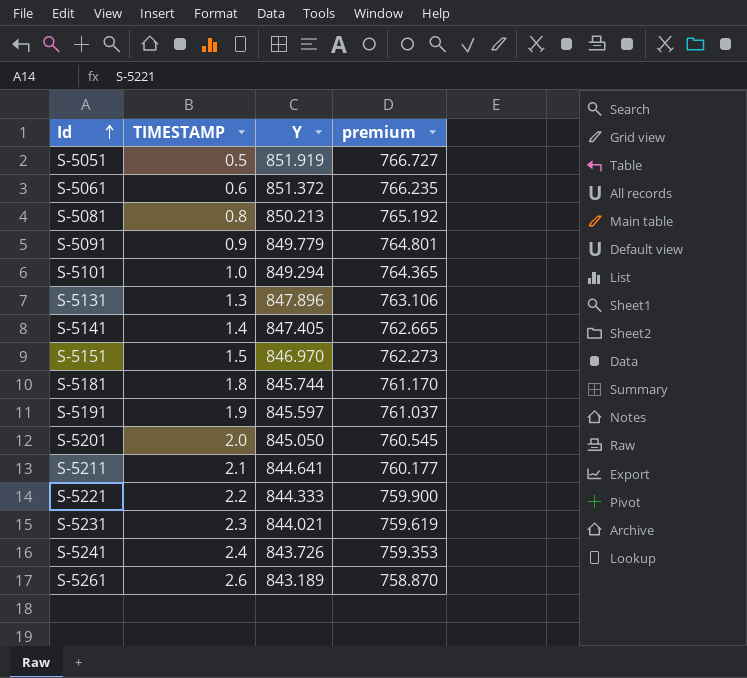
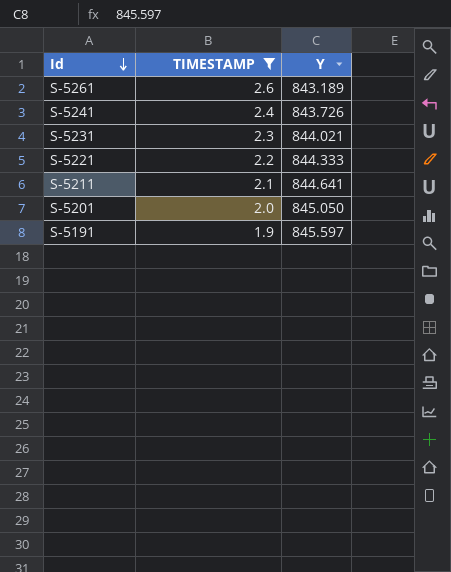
filter: none -> TIMESTAMP >= 1.9
row order: Id ascending -> Id descending
column premium | formula: [Y] * 0.9 -> none

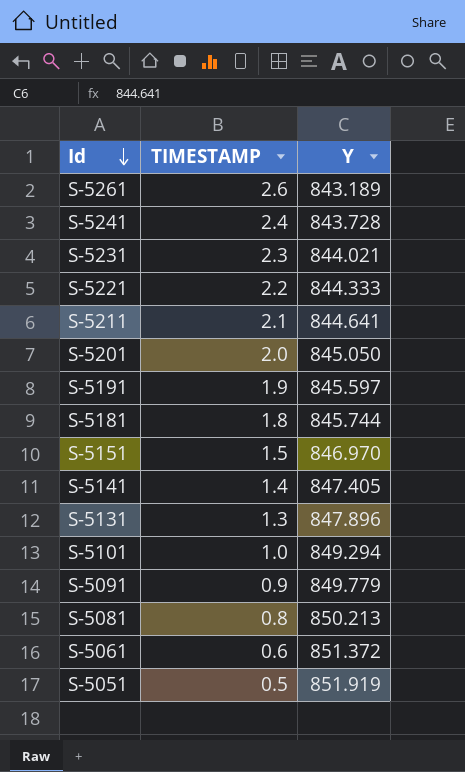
filter: TIMESTAMP >= 1.9 -> none
S-5241 | Y: 843.726 -> 843.728

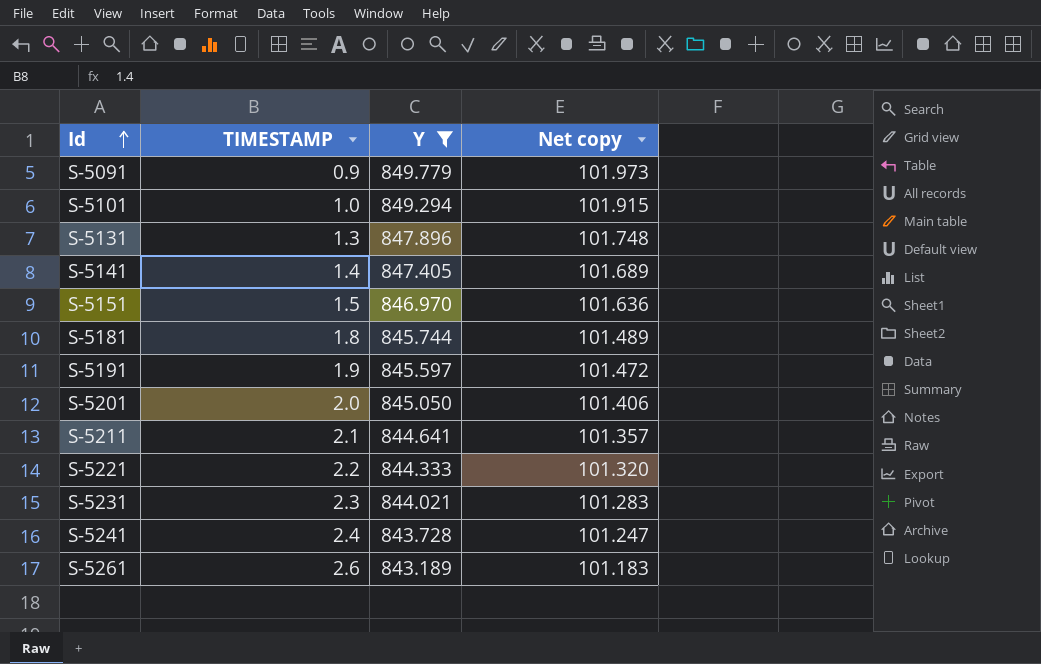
filter: none -> Y <= 849.779
row order: Id descending -> Id ascending
column Net copy | formula: none -> [Y] * 0.12

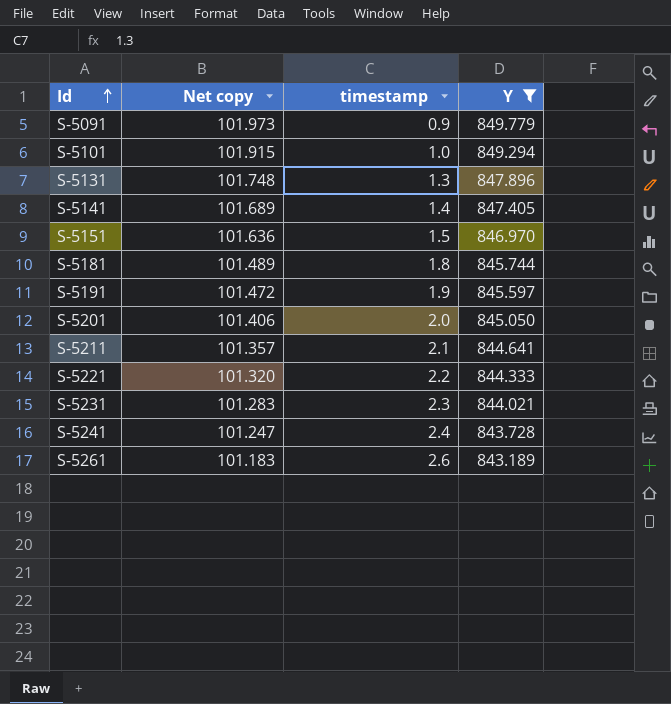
column Net copy | position: 4 -> 2
column name: TIMESTAMP -> timestamp

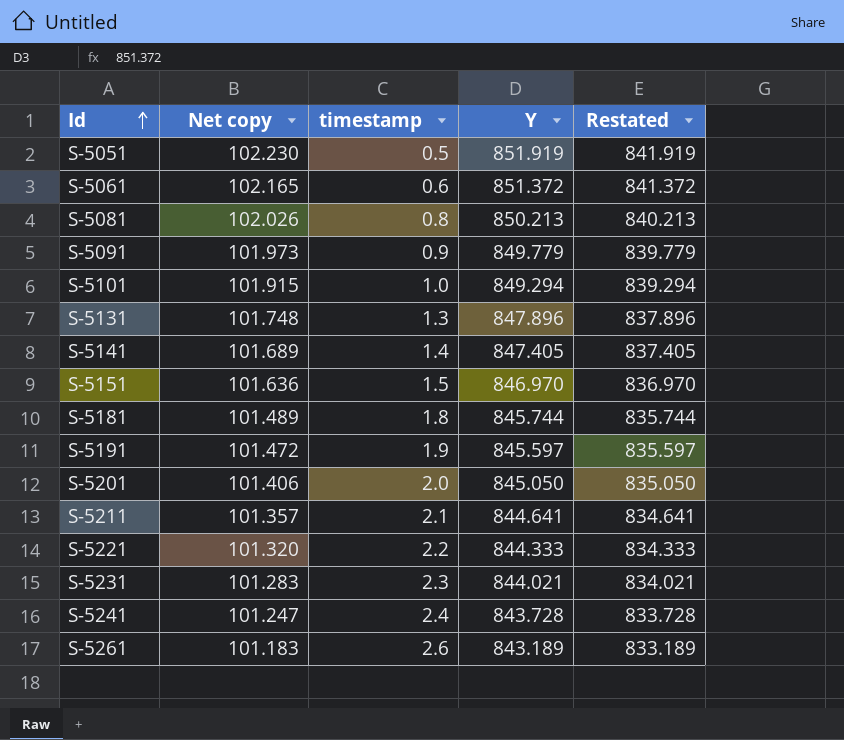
filter: Y <= 849.779 -> none
column Restated | formula: none -> [Y] - 10

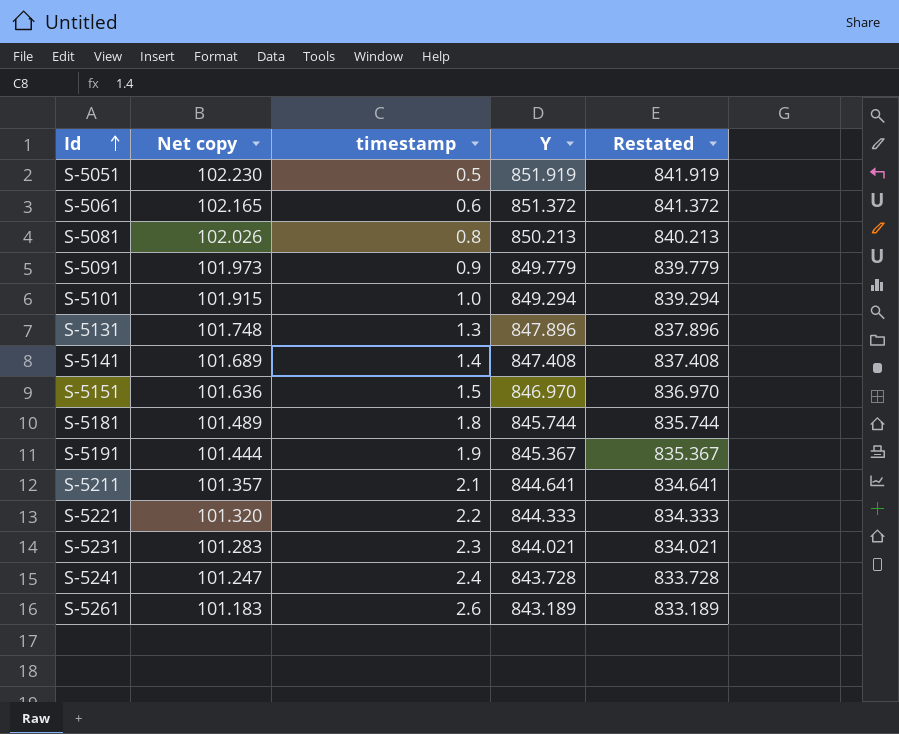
row S-5201: 101.406 | 2.0 | 845.050 | 835.050 -> none
S-5141 | Y: 847.405 -> 847.408
S-5141 | Restated: 837.405 -> 837.408
S-5191 | Net copy: 101.472 -> 101.444
S-5191 | Y: 845.597 -> 845.367
S-5191 | Restated: 835.597 -> 835.367

